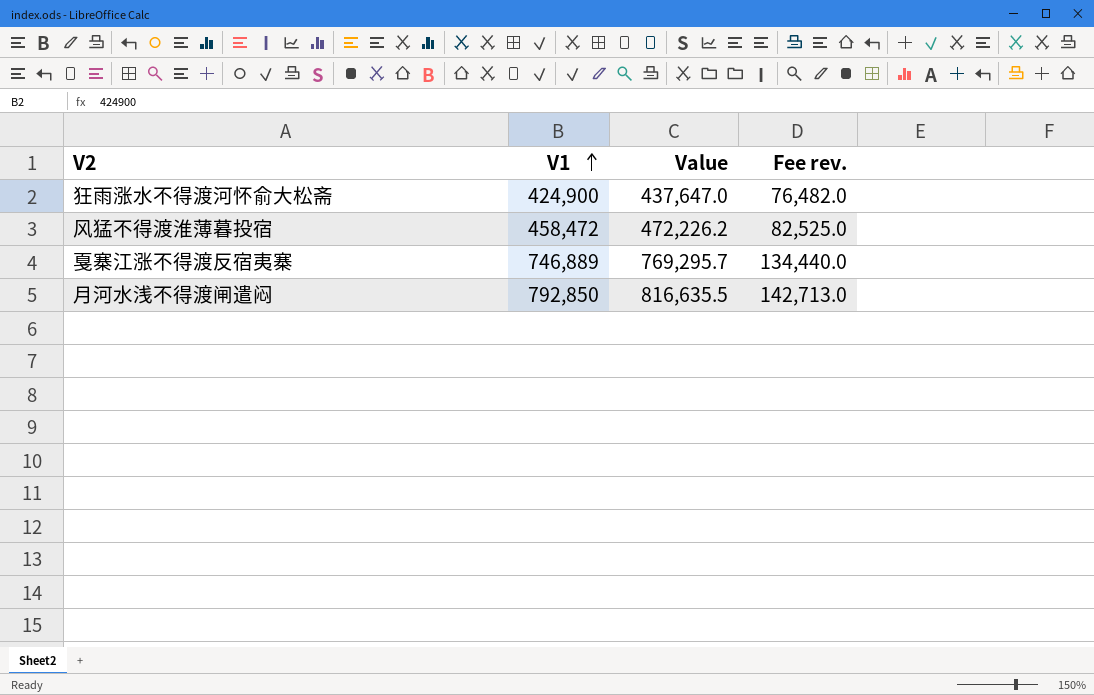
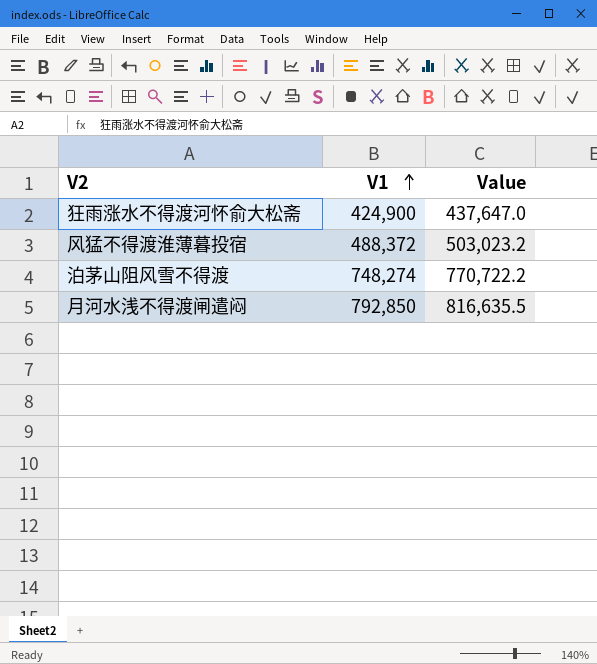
column Fee rev. | formula: [V1] * 0.18 -> none
row 戛寨江涨不得渡反宿夷寨: 746,889 | 769,295.7 | 134,440.0 -> none
风猛不得渡淮薄暮投宿 | V1: 458,472 -> 488,372
风猛不得渡淮薄暮投宿 | Value: 472,226.2 -> 503,023.2
row 泊茅山阻风雪不得渡: none -> 748,274 | 770,722.2

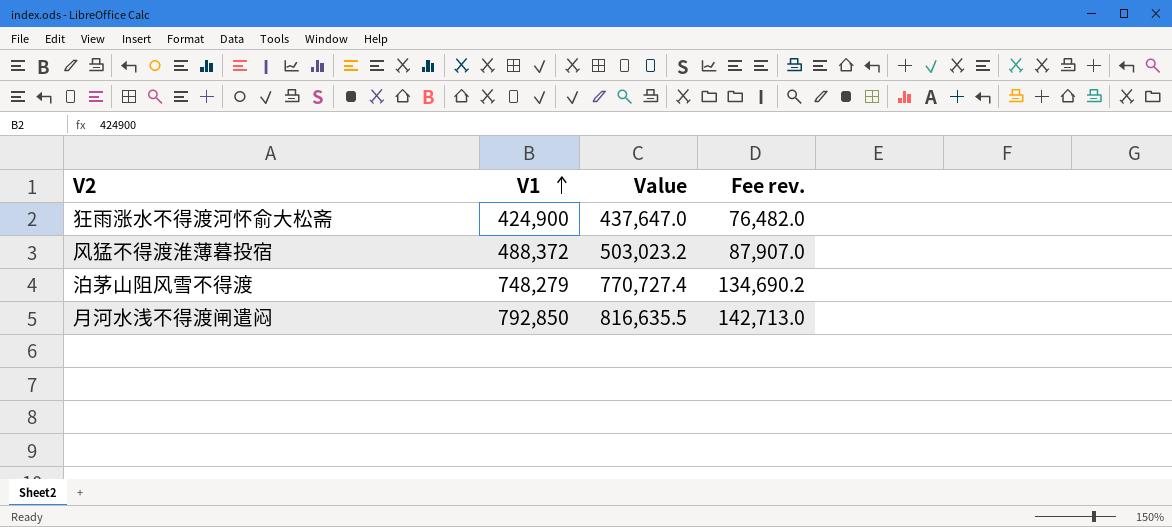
column Fee rev. | formula: none -> [V1] * 0.18
泊茅山阻风雪不得渡 | V1: 748,274 -> 748,279
泊茅山阻风雪不得渡 | Value: 770,722.2 -> 770,727.4

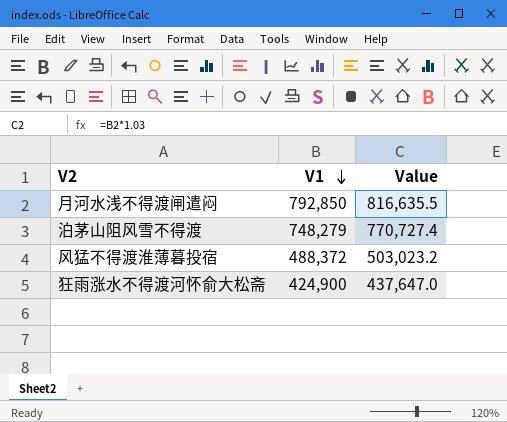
row order: V1 ascending -> V1 descending
column Fee rev. | formula: [V1] * 0.18 -> none

